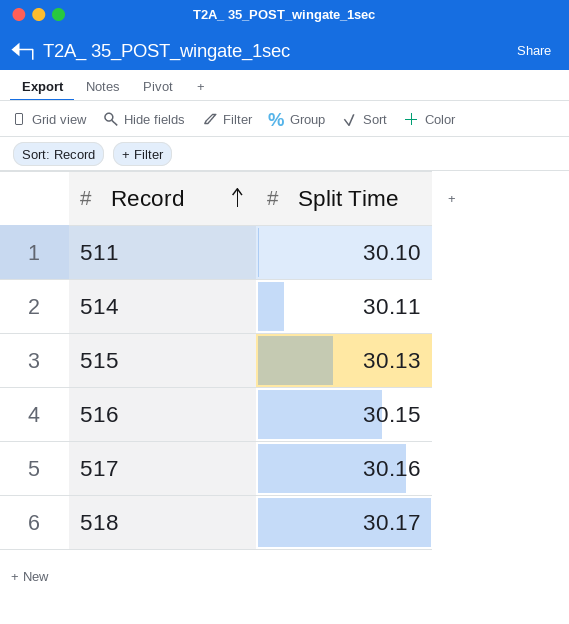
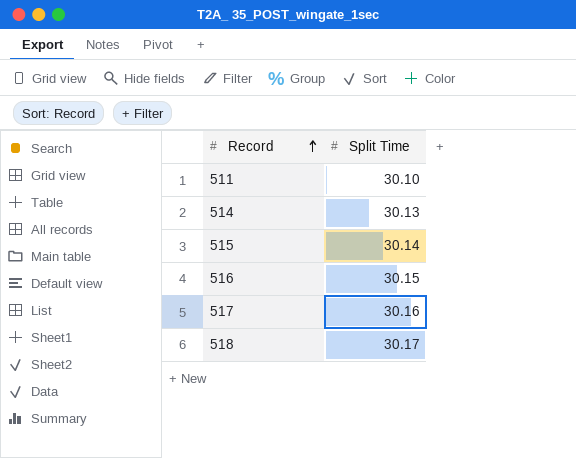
514 | Split Time: 30.11 -> 30.13
515 | Split Time: 30.13 -> 30.14

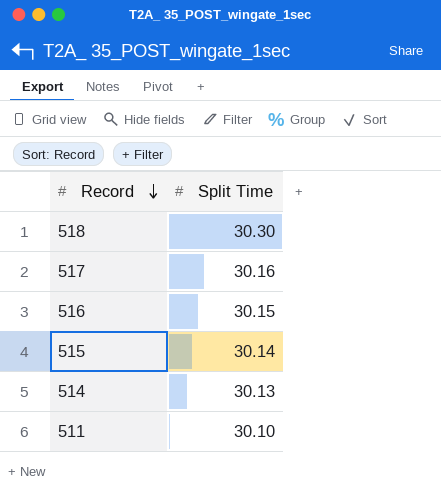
row order: Record ascending -> Record descending
518 | Split Time: 30.17 -> 30.30

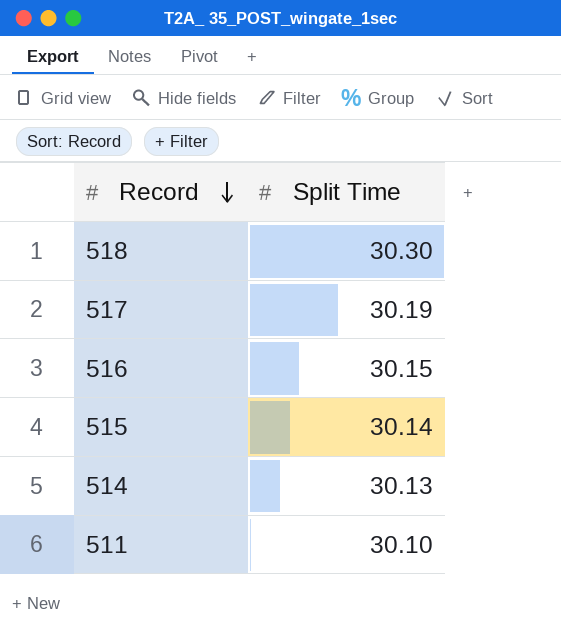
517 | Split Time: 30.16 -> 30.19

